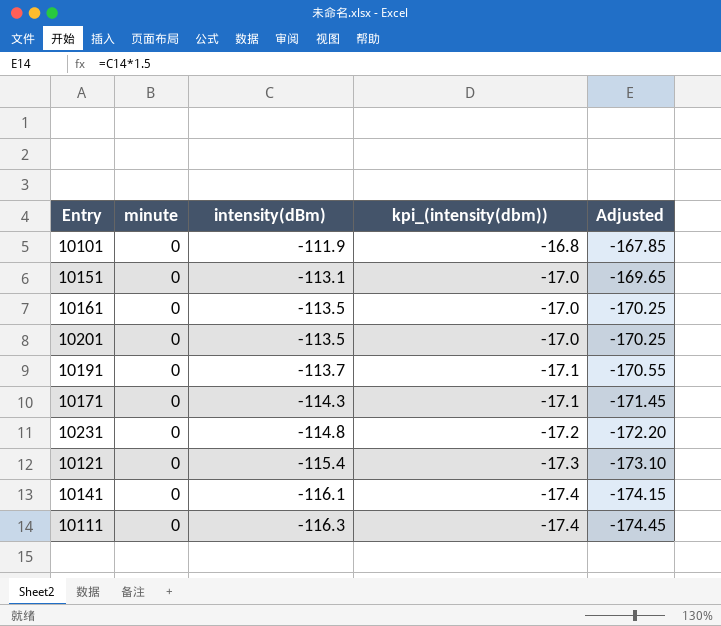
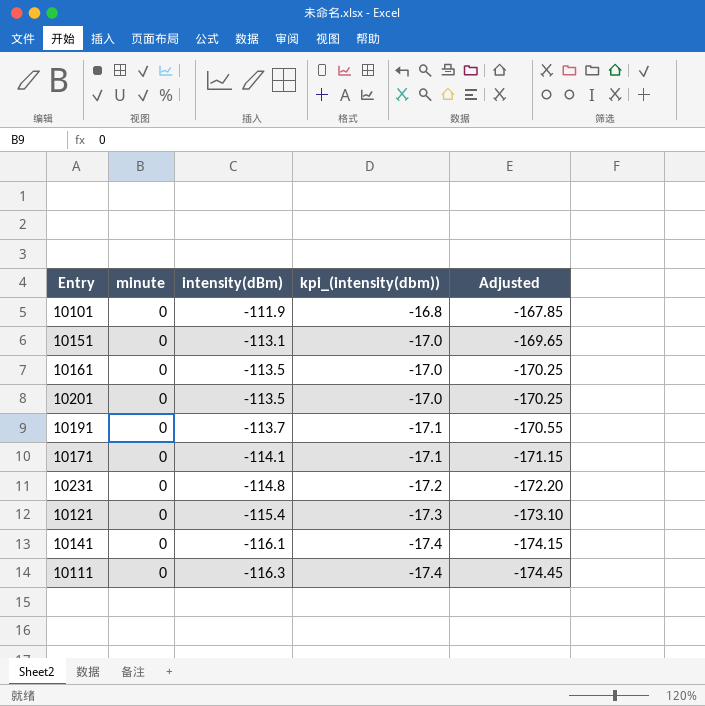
10171 | intensity(dBm): -114.3 -> -114.1
10171 | Adjusted: -171.45 -> -171.15

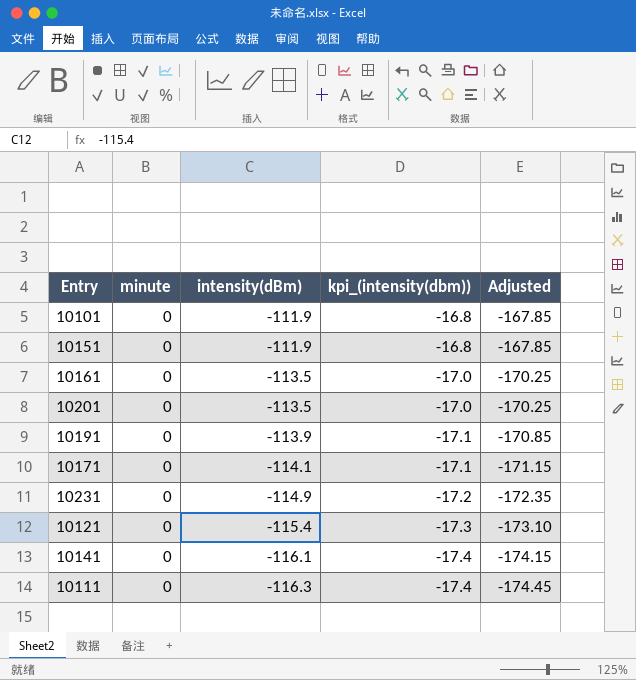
10151 | intensity(dBm): -113.1 -> -111.9
10151 | kpi_(intensity(dbm)): -17.0 -> -16.8
10151 | Adjusted: -169.65 -> -167.85
10191 | intensity(dBm): -113.7 -> -113.9
10191 | Adjusted: -170.55 -> -170.85
10231 | intensity(dBm): -114.8 -> -114.9
10231 | Adjusted: -172.20 -> -172.35

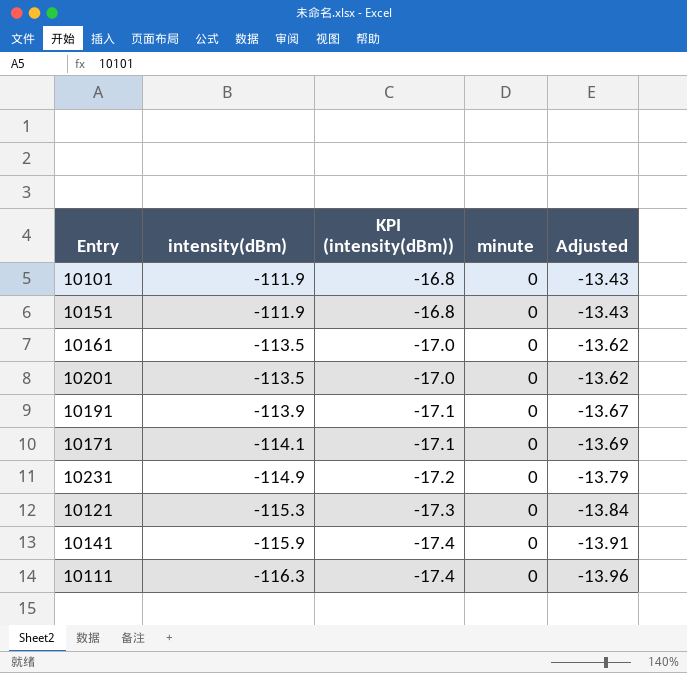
column name: kpi_(intensity(dbm)) -> KPI (intensity(dBm))
column minute | position: 2 -> 4
column Adjusted | formula: [intensity(dBm)] * 1.5 -> [intensity(dBm)] * 0.12
10121 | intensity(dBm): -115.4 -> -115.3
10141 | intensity(dBm): -116.1 -> -115.9

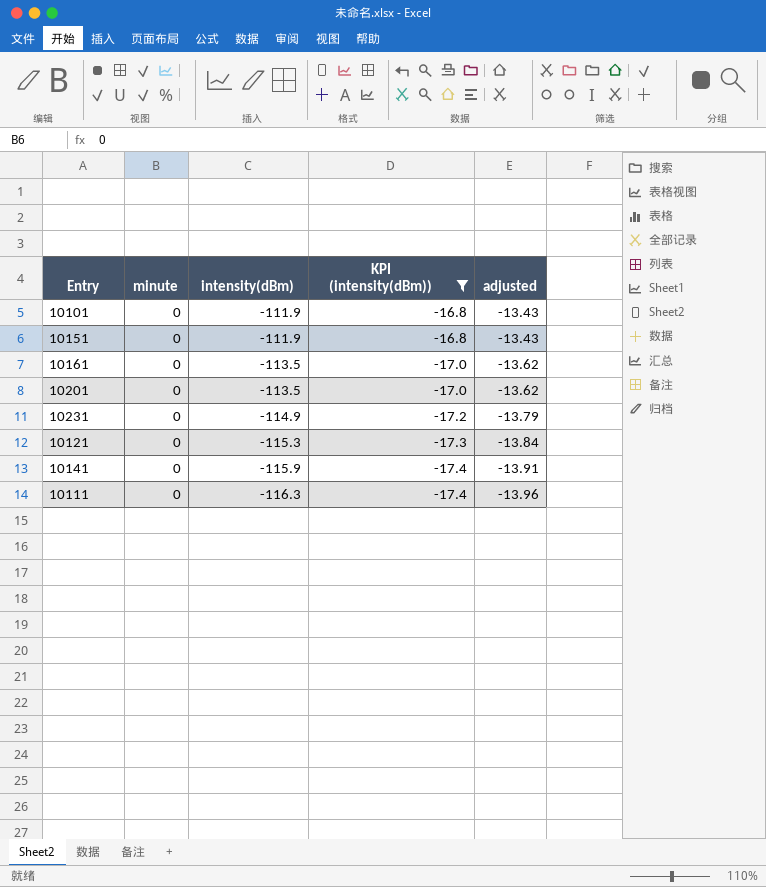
filter: none -> KPI (intensity(dBm)) != -17.1
column minute | position: 4 -> 2
column name: Adjusted -> adjusted

